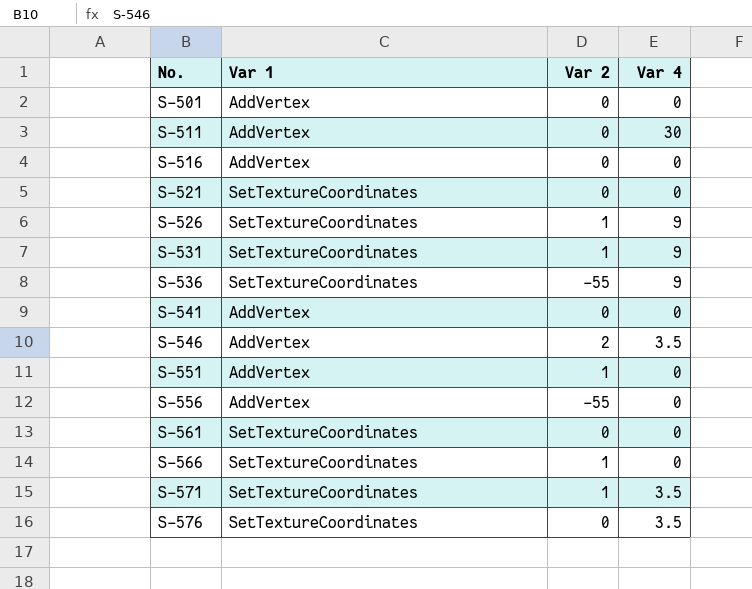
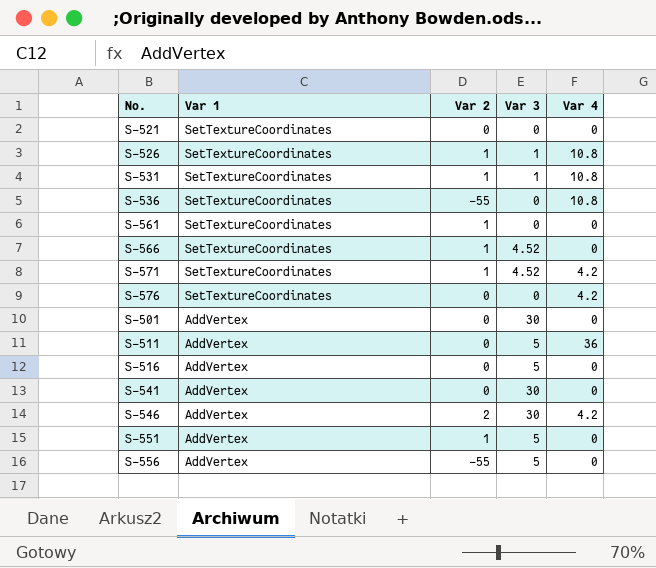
row order: No. ascending -> Var 1 descending
column Var 3 | position: none -> 4
S-526 | Var 4: 9 -> 10.8
S-531 | Var 4: 9 -> 10.8
S-536 | Var 4: 9 -> 10.8
S-561 | Var 2: 0 -> 1
S-571 | Var 4: 3.5 -> 4.2
S-576 | Var 4: 3.5 -> 4.2
S-511 | Var 4: 30 -> 36
S-546 | Var 4: 3.5 -> 4.2

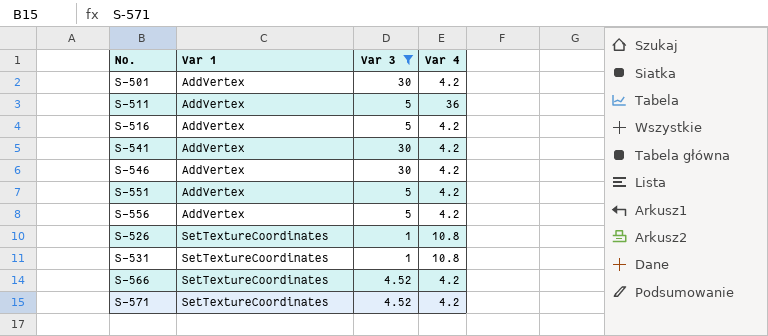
filter: none -> Var 3 != 0
row order: Var 1 descending -> Var 1 ascending
column Var 2 | position: 3 -> none
S-501 | Var 4: 0 -> 4.2
S-516 | Var 4: 0 -> 4.2
S-541 | Var 4: 0 -> 4.2
S-551 | Var 4: 0 -> 4.2
S-556 | Var 4: 0 -> 4.2
S-566 | Var 4: 0 -> 4.2

